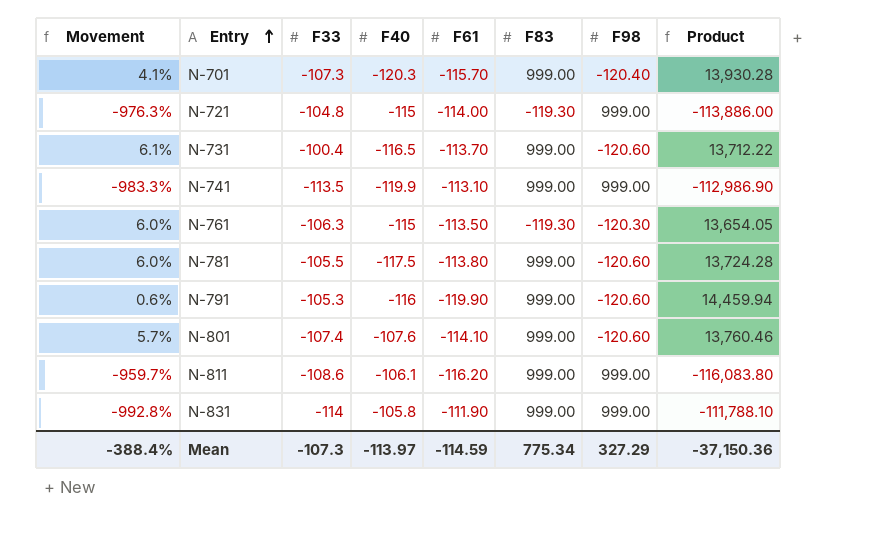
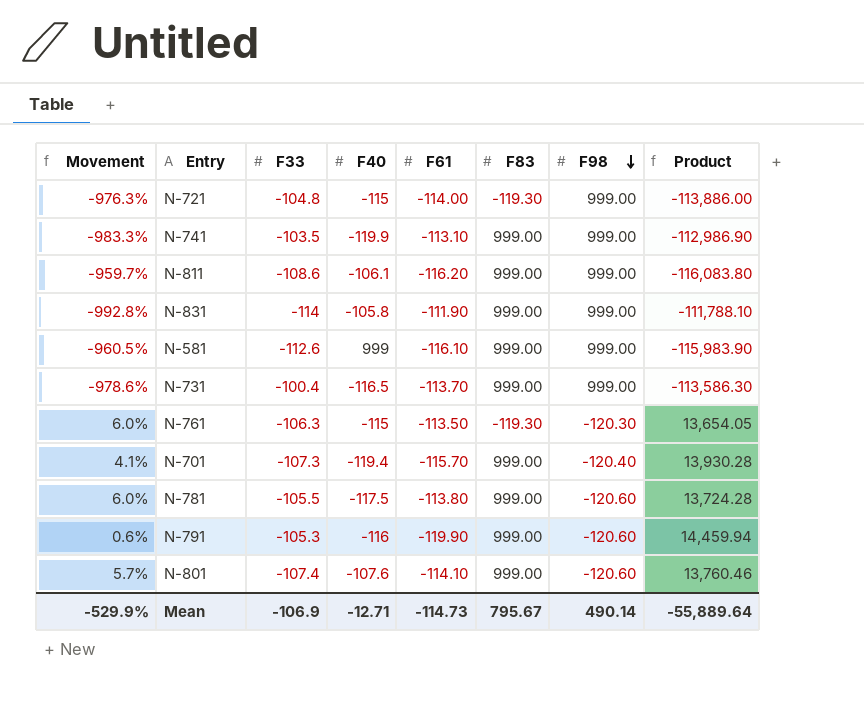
row order: Entry ascending -> F98 descending
N-741 | F33: -113.5 -> -103.5
row N-581: none -> -960.5% | -112.6 | 999 | -116.10 | 999.00 | 999.00 | -115,983.90
N-731 | Movement: 6.1% -> -978.6%
N-731 | F98: -120.60 -> 999.00
N-731 | Product: 13,712.22 -> -113,586.30
N-701 | F40: -120.3 -> -119.4
Mean | Movement: -388.4% -> -529.9%
Mean | F33: -107.3 -> -106.9
Mean | F40: -113.97 -> -12.71
Mean | F61: -114.59 -> -114.73
Mean | F83: 775.34 -> 795.67
Mean | F98: 327.29 -> 490.14
Mean | Product: -37,150.36 -> -55,889.64

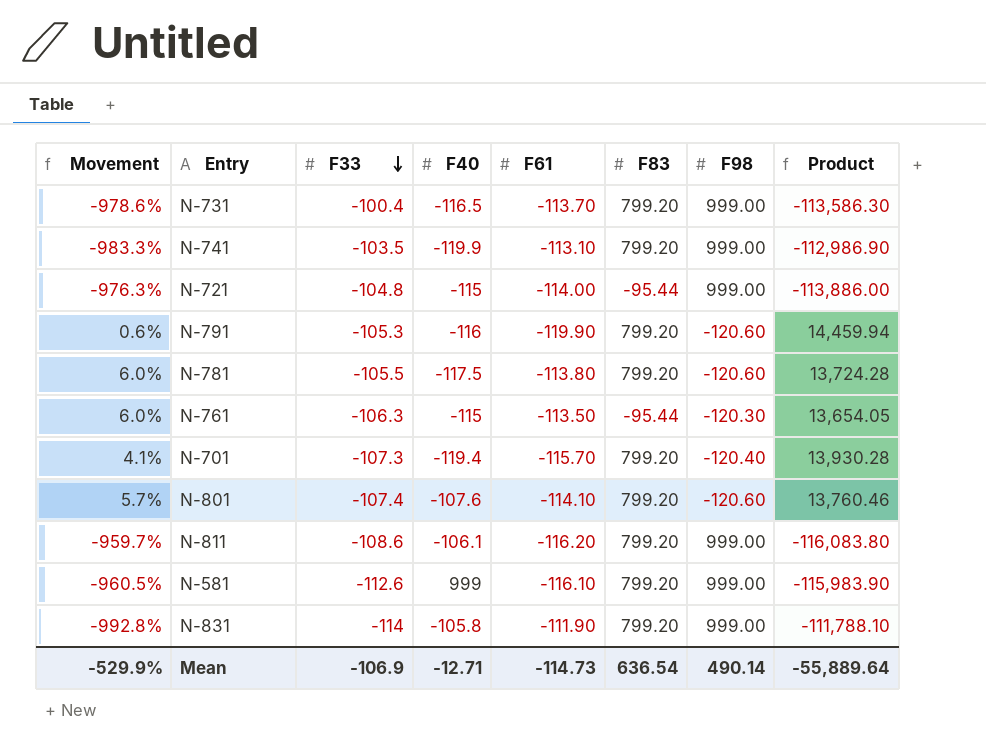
row order: F98 descending -> F33 descending
N-731 | F83: 999.00 -> 799.20
N-741 | F83: 999.00 -> 799.20
N-721 | F83: -119.30 -> -95.44
N-791 | F83: 999.00 -> 799.20
N-781 | F83: 999.00 -> 799.20
N-761 | F83: -119.30 -> -95.44
N-701 | F83: 999.00 -> 799.20
N-801 | F83: 999.00 -> 799.20
N-811 | F83: 999.00 -> 799.20
N-581 | F83: 999.00 -> 799.20
N-831 | F83: 999.00 -> 799.20
Mean | F83: 795.67 -> 636.54

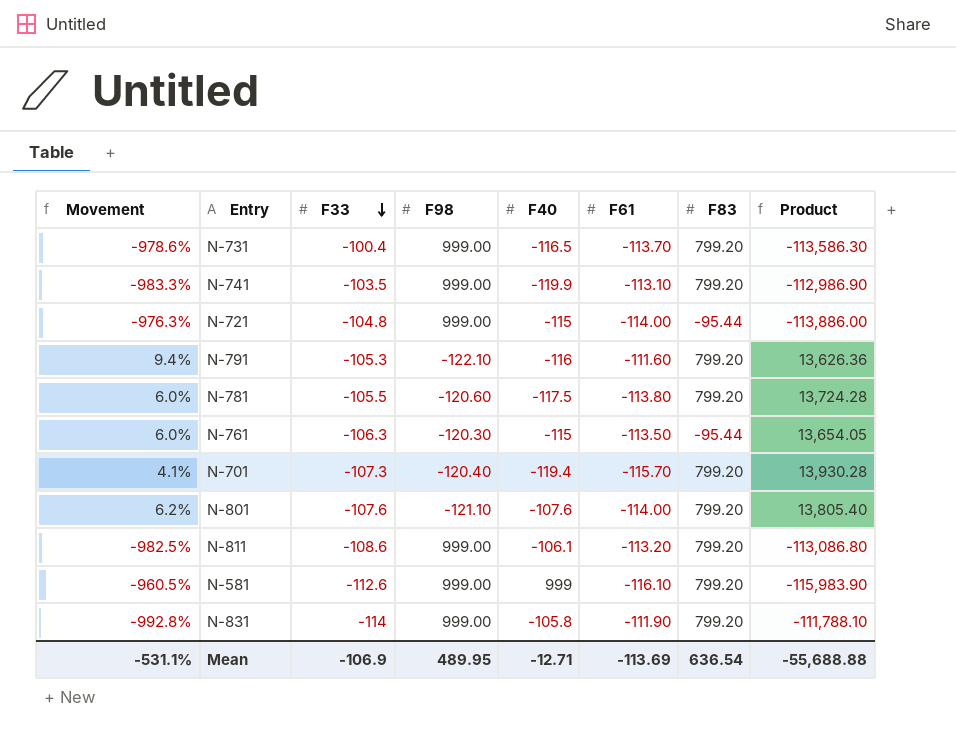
column F98 | position: 7 -> 4
N-791 | Movement: 0.6% -> 9.4%
N-791 | F98: -120.60 -> -122.10
N-791 | F61: -119.90 -> -111.60
N-791 | Product: 14,459.94 -> 13,626.36
N-801 | Movement: 5.7% -> 6.2%
N-801 | F33: -107.4 -> -107.6
N-801 | F98: -120.60 -> -121.10
N-801 | F61: -114.10 -> -114.00
N-801 | Product: 13,760.46 -> 13,805.40
N-811 | Movement: -959.7% -> -982.5%
N-811 | F61: -116.20 -> -113.20
N-811 | Product: -116,083.80 -> -113,086.80
Mean | Movement: -529.9% -> -531.1%
Mean | F98: 490.14 -> 489.95
Mean | F61: -114.73 -> -113.69
Mean | Product: -55,889.64 -> -55,688.88

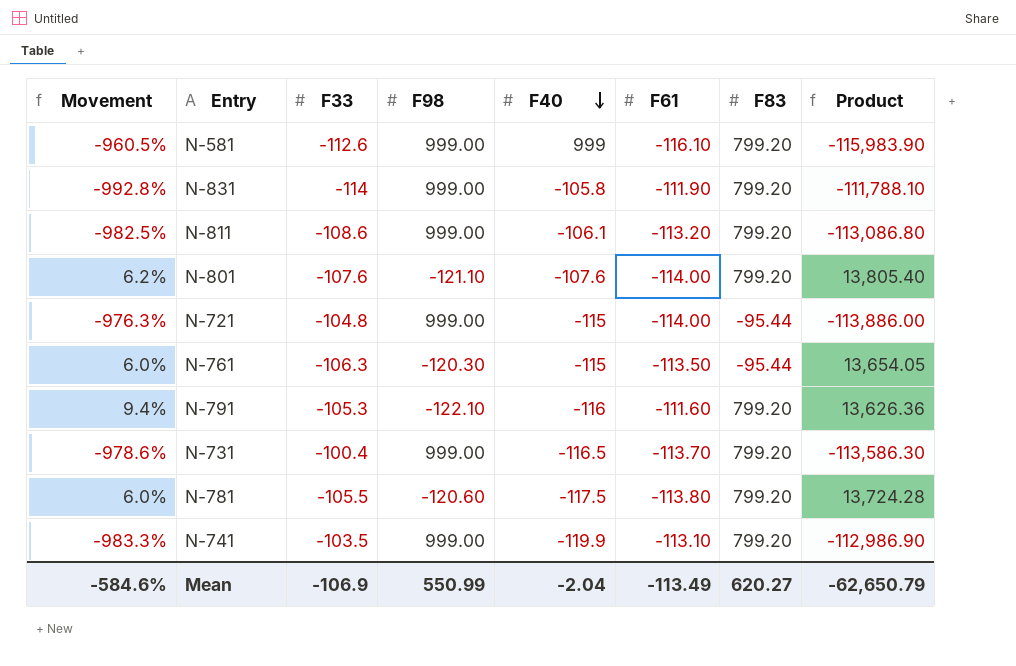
row order: F33 descending -> F40 descending
row N-701: 4.1% | -107.3 | -120.40 | -119.4 | -115.70 | 799.20 | 13,930.28 -> none
Mean | Movement: -531.1% -> -584.6%
Mean | F98: 489.95 -> 550.99
Mean | F40: -12.71 -> -2.04
Mean | F61: -113.69 -> -113.49
Mean | F83: 636.54 -> 620.27
Mean | Product: -55,688.88 -> -62,650.79

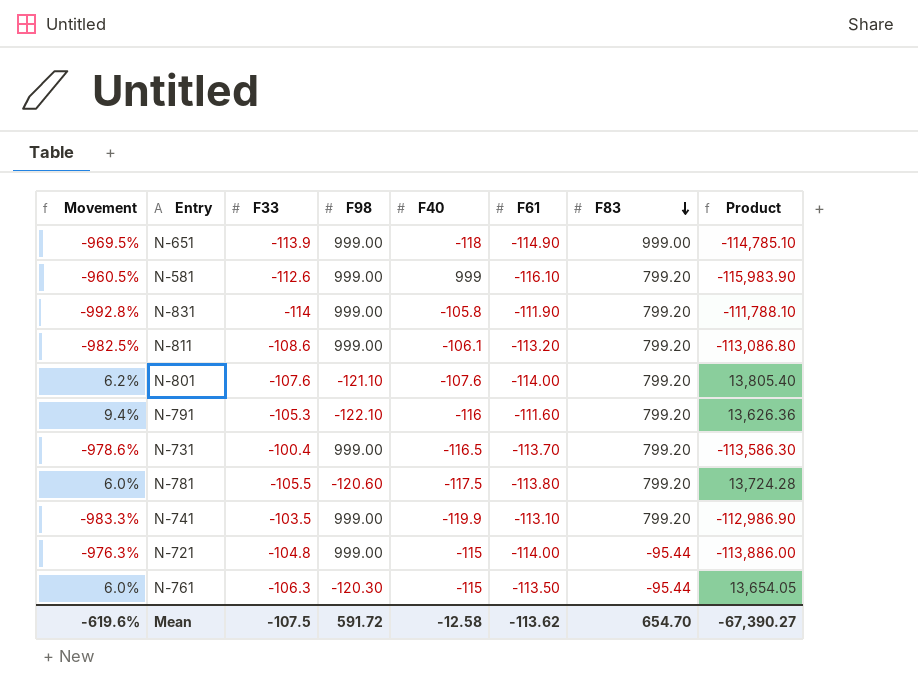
row order: F40 descending -> F83 descending
row N-651: none -> -969.5% | -113.9 | 999.00 | -118 | -114.90 | 999.00 | -114,785.10
Mean | Movement: -584.6% -> -619.6%
Mean | F33: -106.9 -> -107.5
Mean | F98: 550.99 -> 591.72
Mean | F40: -2.04 -> -12.58
Mean | F61: -113.49 -> -113.62
Mean | F83: 620.27 -> 654.70
Mean | Product: -62,650.79 -> -67,390.27

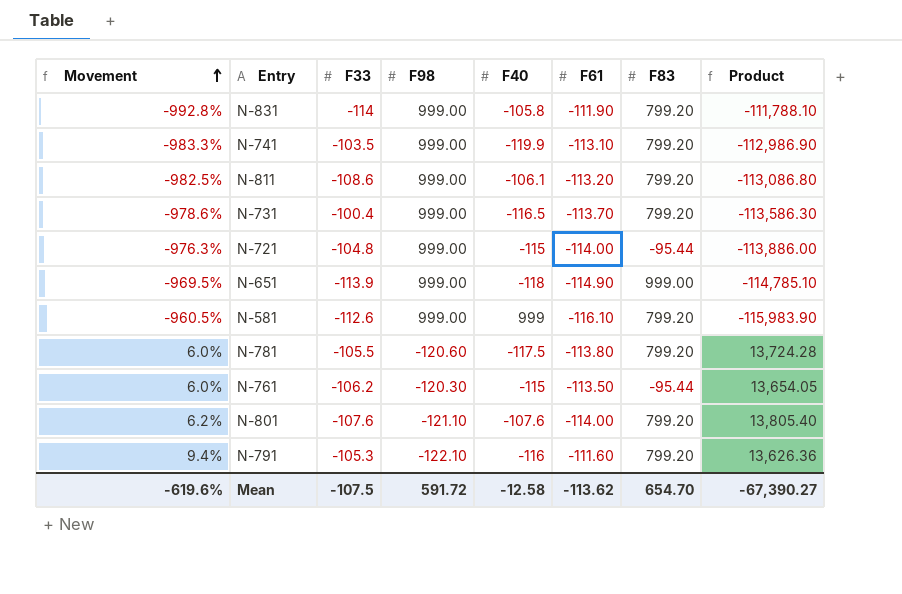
row order: F83 descending -> Movement ascending
N-761 | F33: -106.3 -> -106.2

